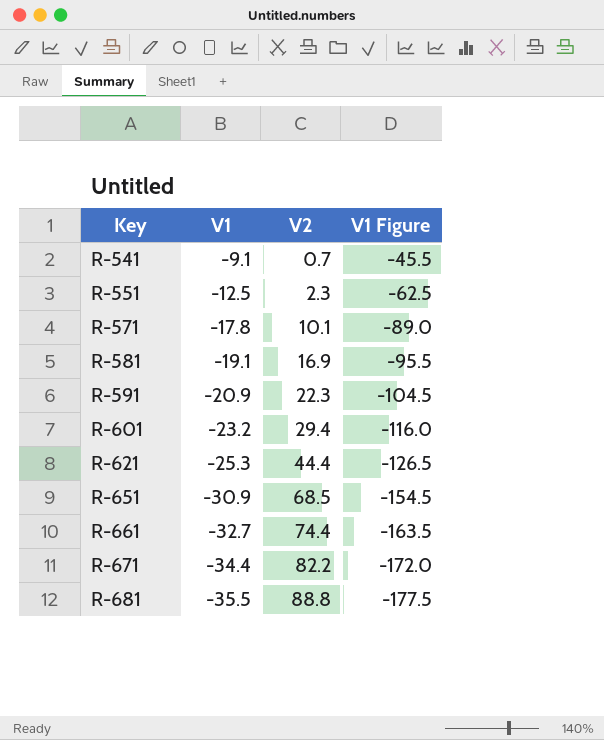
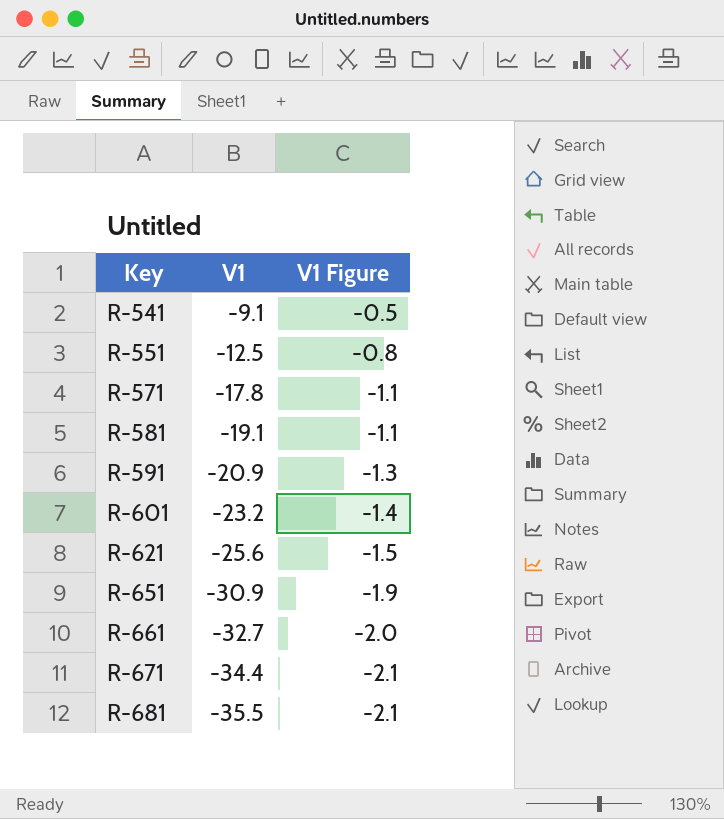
column V2 | position: 3 -> none
column V1 Figure | formula: [V1] * 5 -> [V1] * 0.06
R-621 | V1: -25.3 -> -25.6

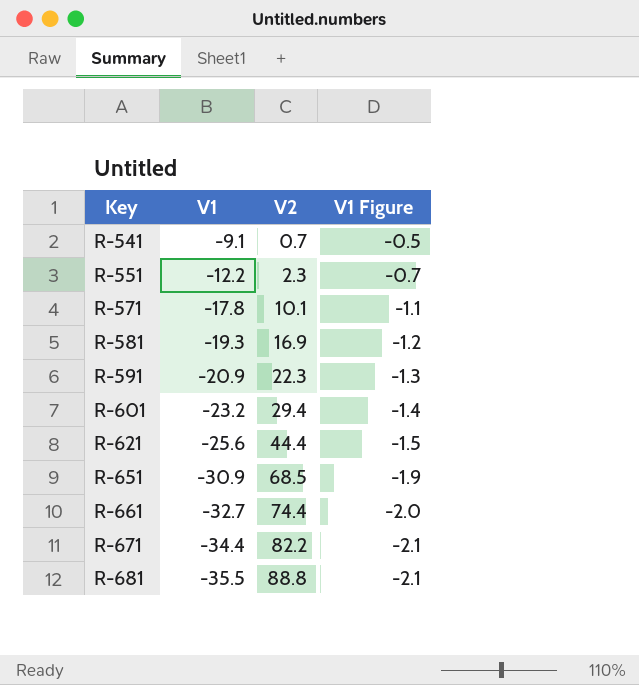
column V2 | position: none -> 3
R-551 | V1: -12.5 -> -12.2
R-551 | V1 Figure: -0.8 -> -0.7
R-581 | V1: -19.1 -> -19.3
R-581 | V1 Figure: -1.1 -> -1.2

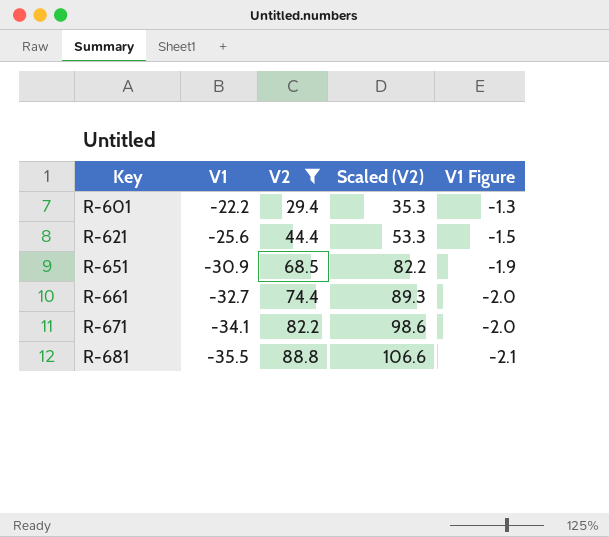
filter: none -> V2 >= 29.4
column Scaled (V2) | formula: none -> [V2] * 1.2
R-601 | V1: -23.2 -> -22.2
R-601 | V1 Figure: -1.4 -> -1.3
R-671 | V1: -34.4 -> -34.1
R-671 | V1 Figure: -2.1 -> -2.0

